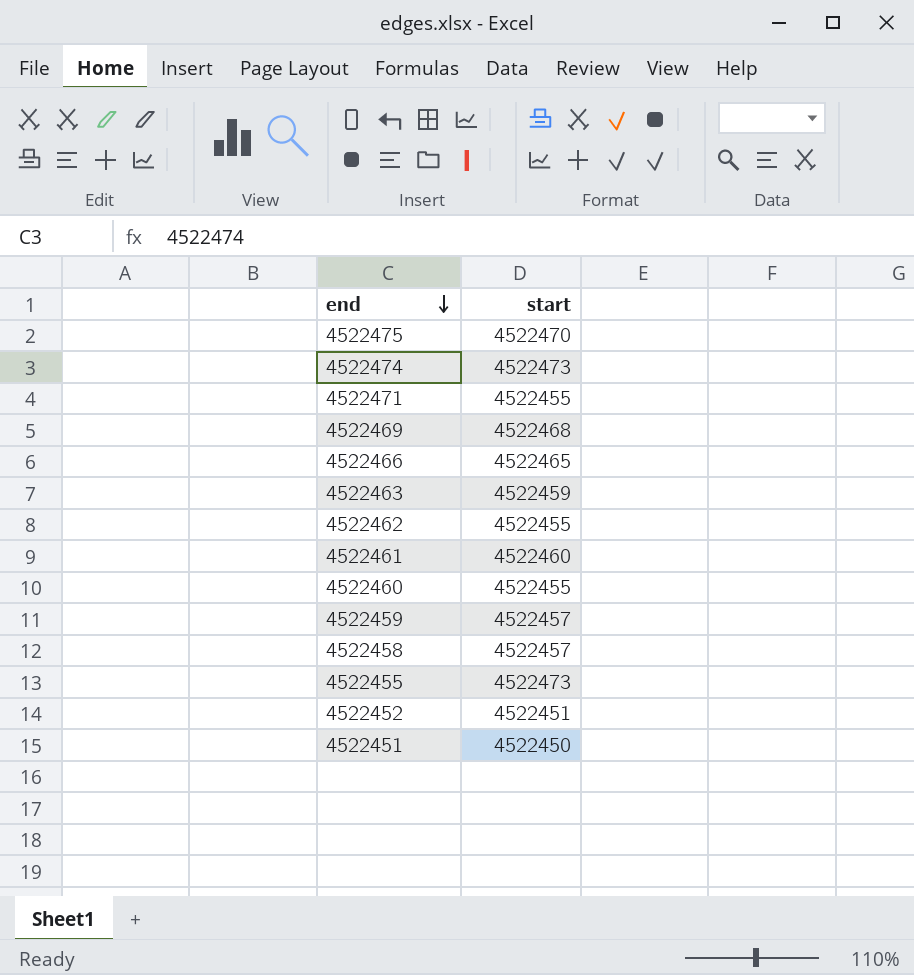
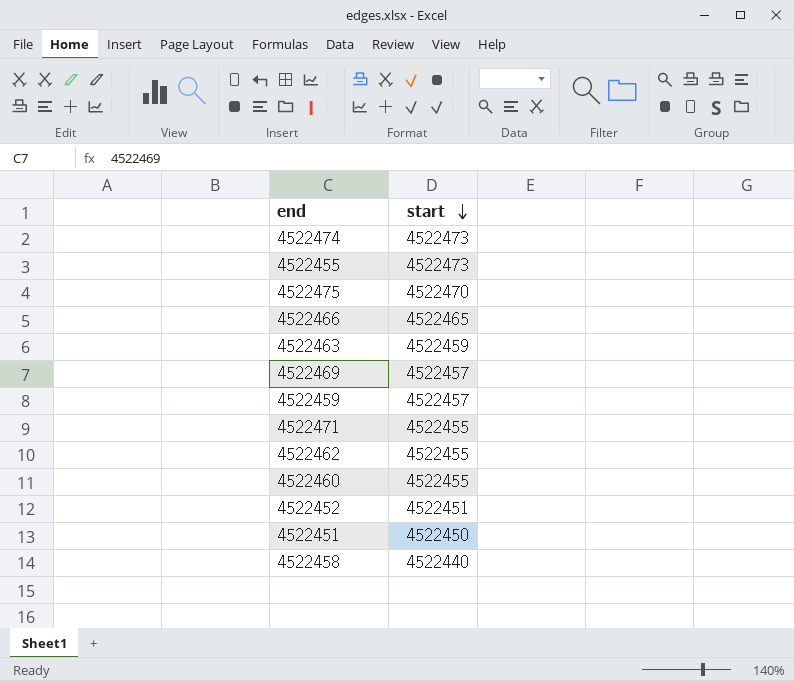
row order: end descending -> start descending
row 4522461: 4522460 -> none
4522469 | start: 4522468 -> 4522457
4522458 | start: 4522457 -> 4522440

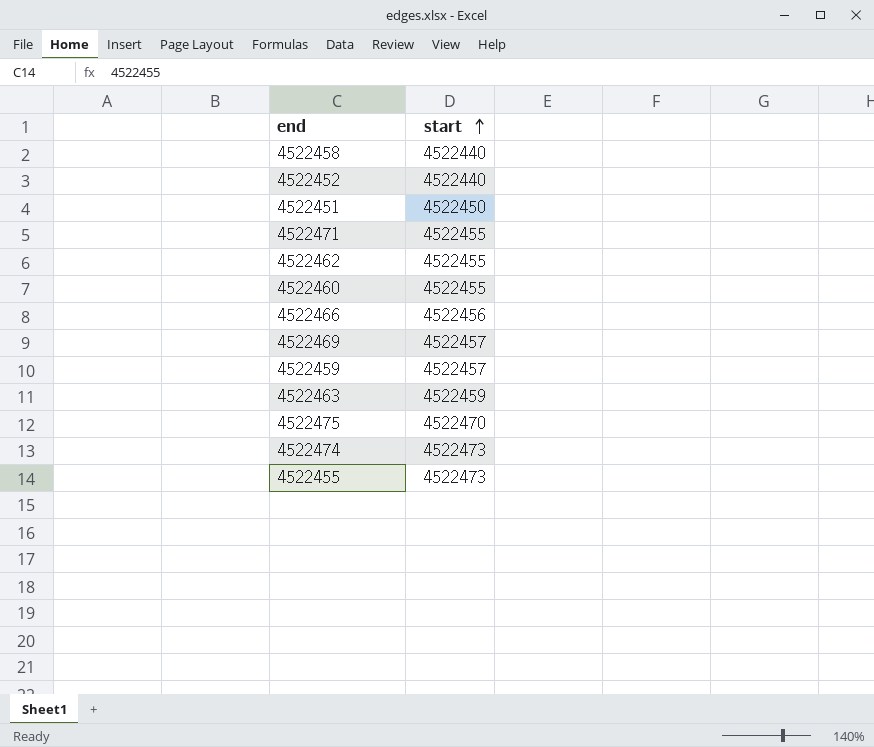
row order: start descending -> start ascending
4522452 | start: 4522451 -> 4522440
4522466 | start: 4522465 -> 4522456

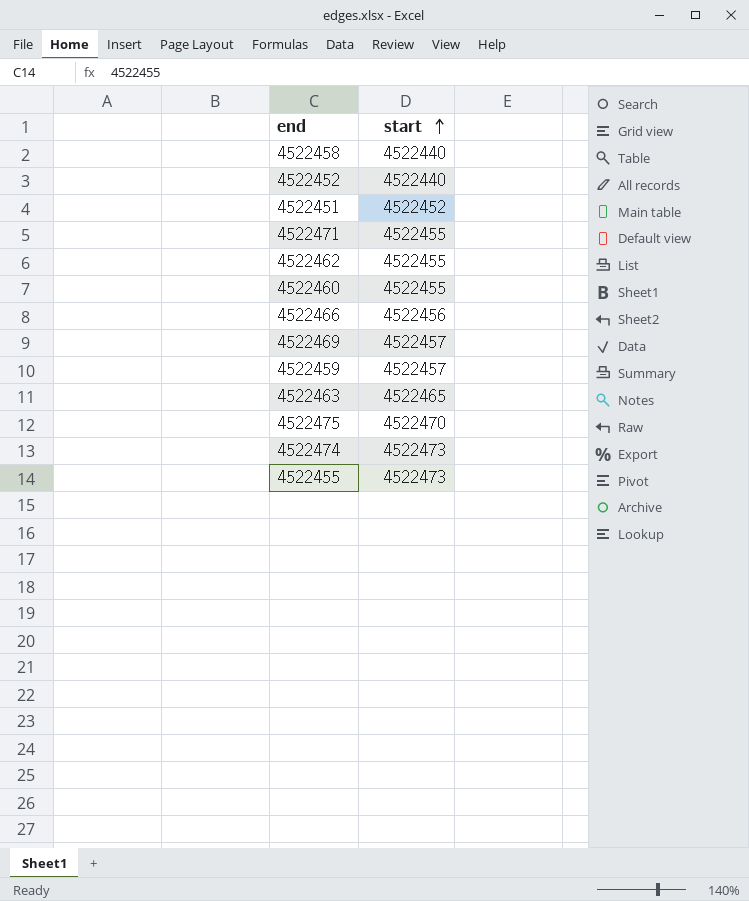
4522451 | start: 4522450 -> 4522452
4522463 | start: 4522459 -> 4522465

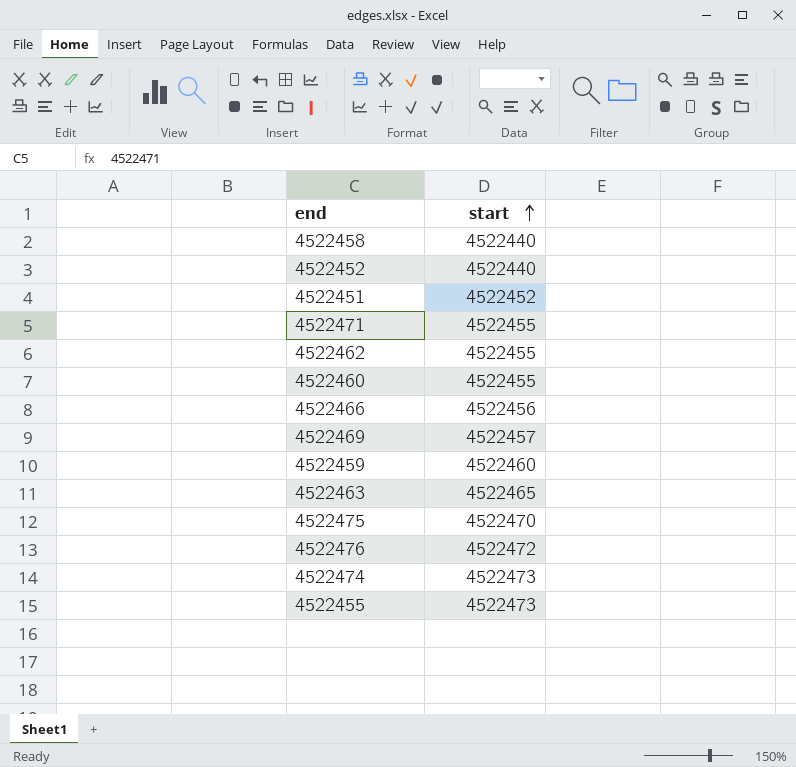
4522459 | start: 4522457 -> 4522460
row 4522476: none -> 4522472

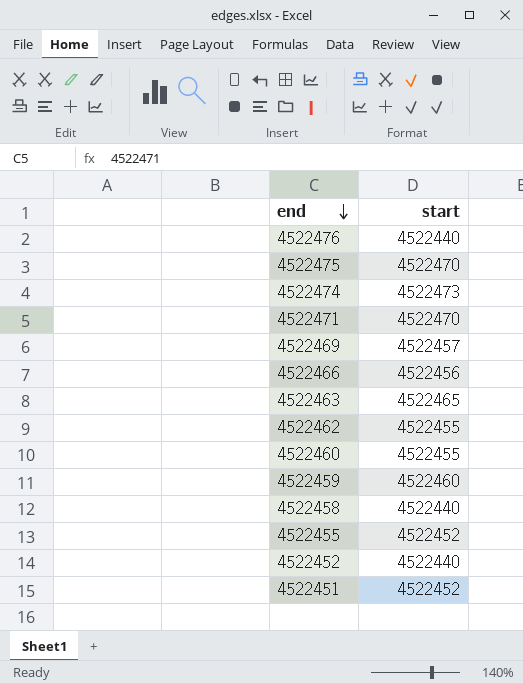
row order: start ascending -> end descending
4522476 | start: 4522472 -> 4522440
4522471 | start: 4522455 -> 4522470
4522455 | start: 4522473 -> 4522452

